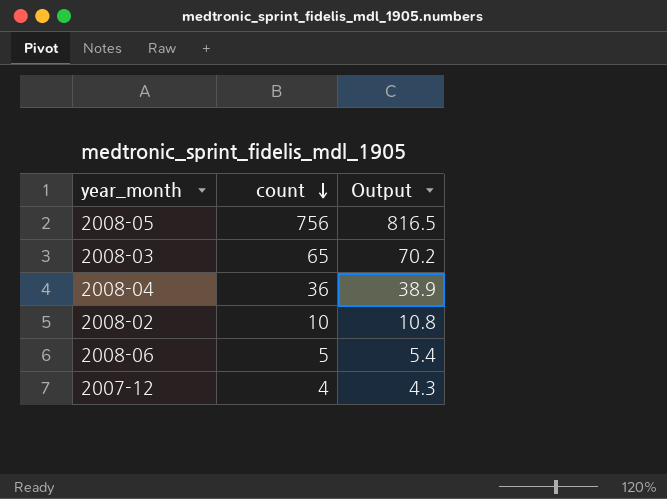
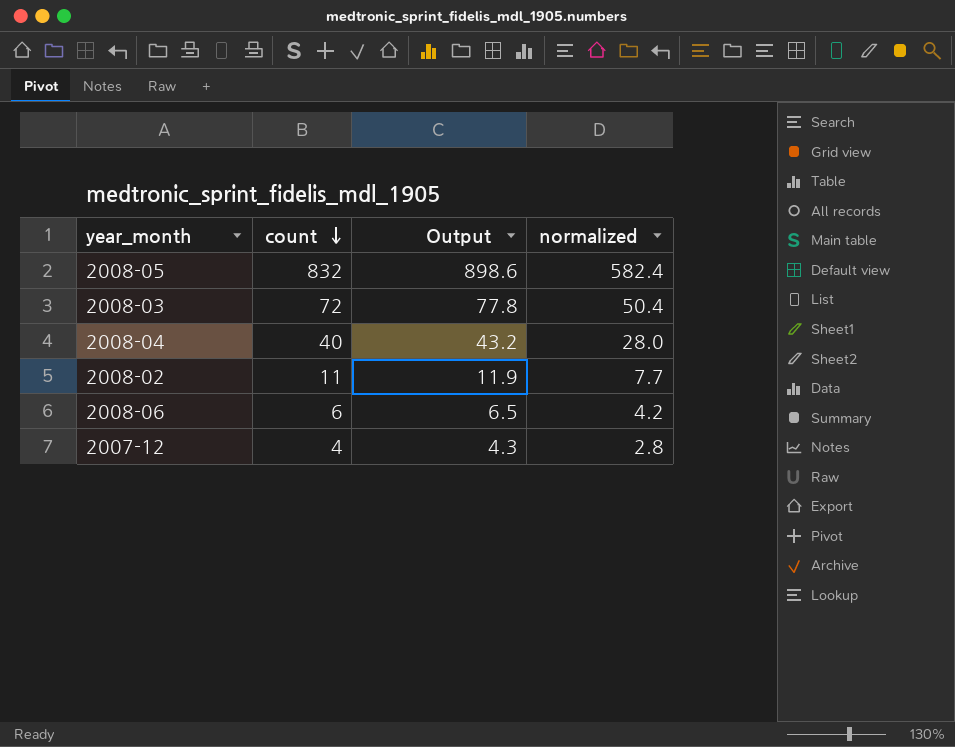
column normalized | formula: none -> [count] * 0.7
2008-05 | count: 756 -> 832
2008-05 | Output: 816.5 -> 898.6
2008-03 | count: 65 -> 72
2008-03 | Output: 70.2 -> 77.8
2008-04 | count: 36 -> 40
2008-04 | Output: 38.9 -> 43.2
2008-02 | count: 10 -> 11
2008-02 | Output: 10.8 -> 11.9
2008-06 | count: 5 -> 6
2008-06 | Output: 5.4 -> 6.5

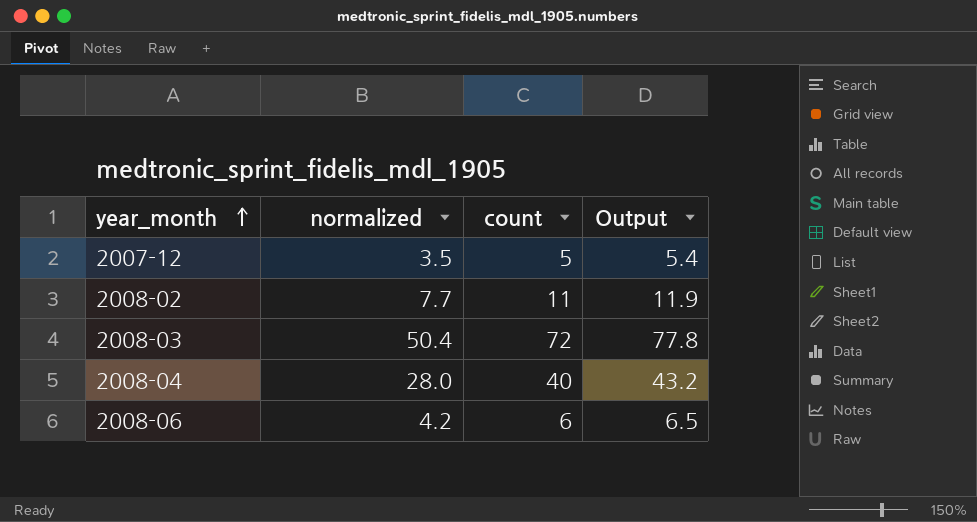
row order: count descending -> year_month ascending
column normalized | position: 4 -> 2
row 2008-05: 832 | 898.6 | 582.4 -> none
2007-12 | normalized: 2.8 -> 3.5
2007-12 | count: 4 -> 5
2007-12 | Output: 4.3 -> 5.4

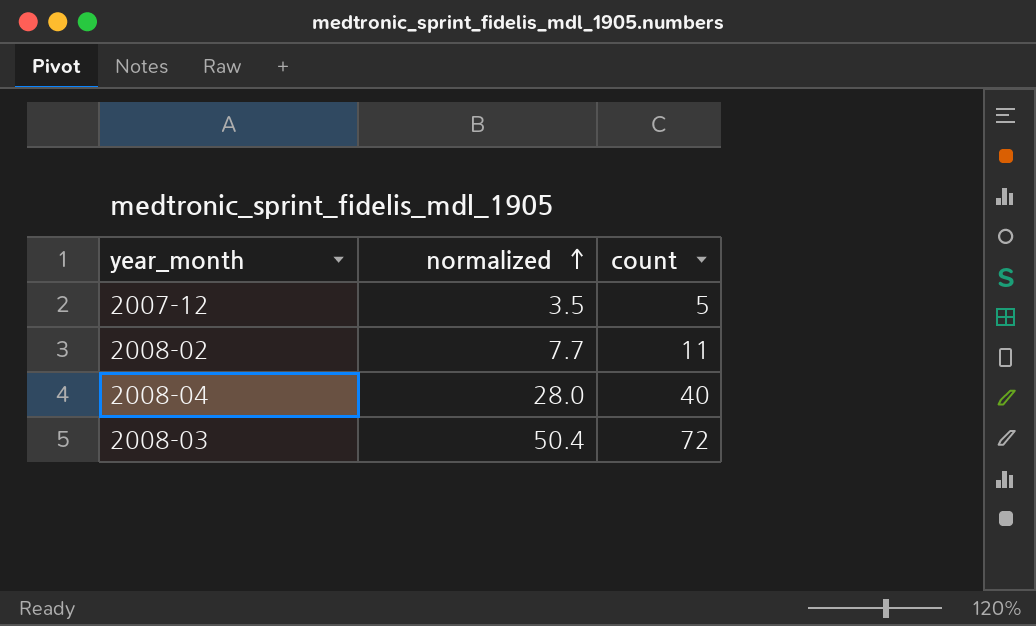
row order: year_month ascending -> normalized ascending
column Output | formula: [count] * 1.08 -> none
row 2008-06: 4.2 | 6 | 6.5 -> none

